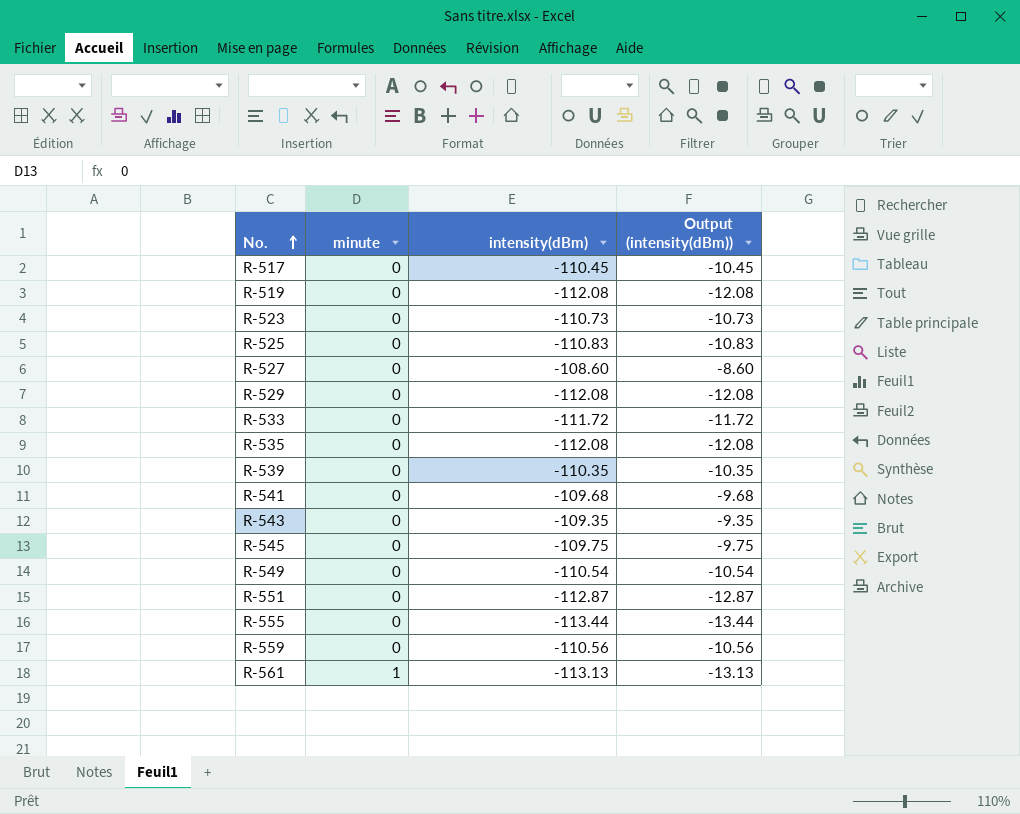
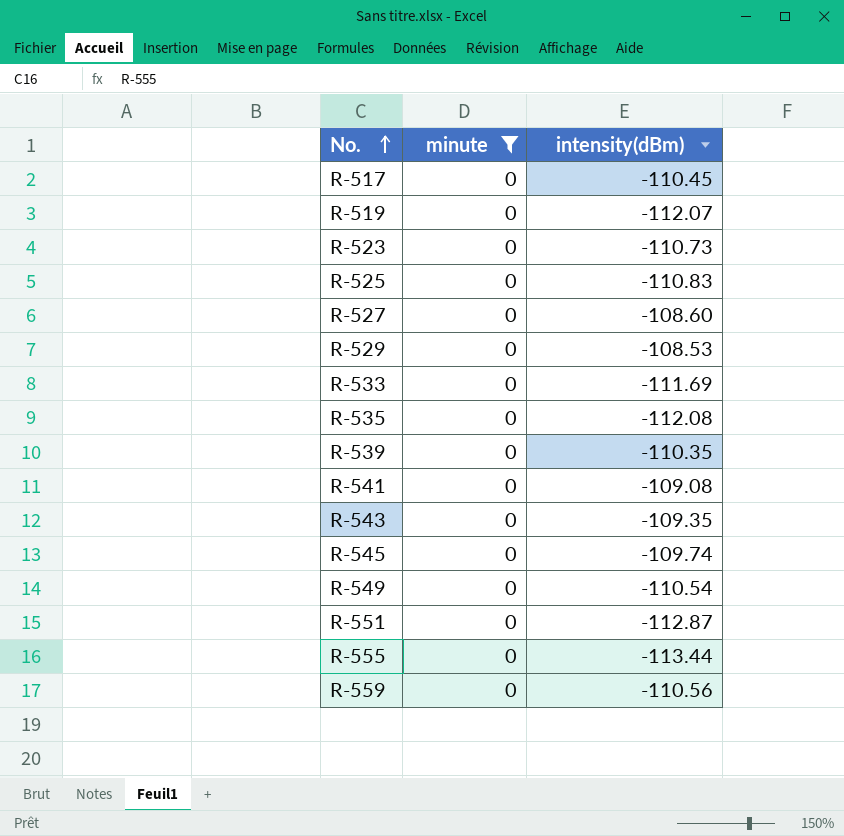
filter: none -> minute = 0
column Output (intensity(dBm)) | formula: [intensity(dBm)] + 100 -> none
R-519 | intensity(dBm): -112.08 -> -112.07
R-529 | intensity(dBm): -112.08 -> -108.53
R-533 | intensity(dBm): -111.72 -> -111.69
R-541 | intensity(dBm): -109.68 -> -109.08
R-545 | intensity(dBm): -109.75 -> -109.74

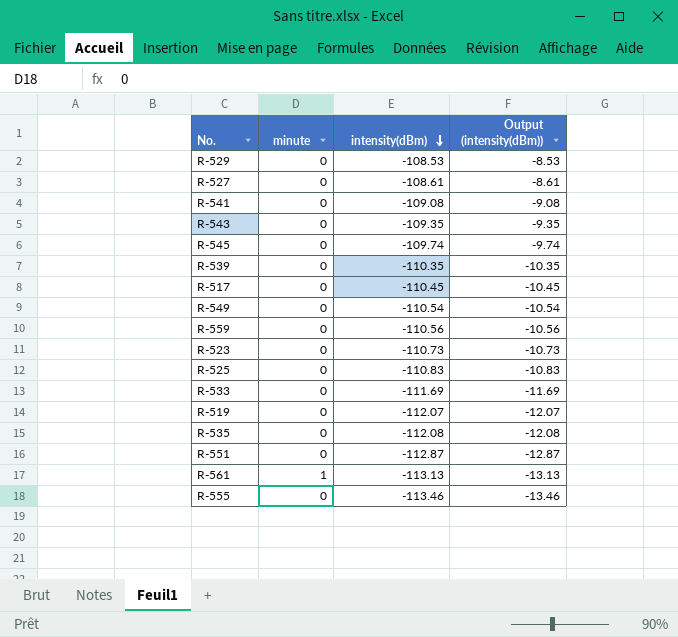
filter: minute = 0 -> none
row order: No. ascending -> intensity(dBm) descending
column Output (intensity(dBm)) | formula: none -> [intensity(dBm)] + 100
R-527 | intensity(dBm): -108.60 -> -108.61
R-555 | intensity(dBm): -113.44 -> -113.46

